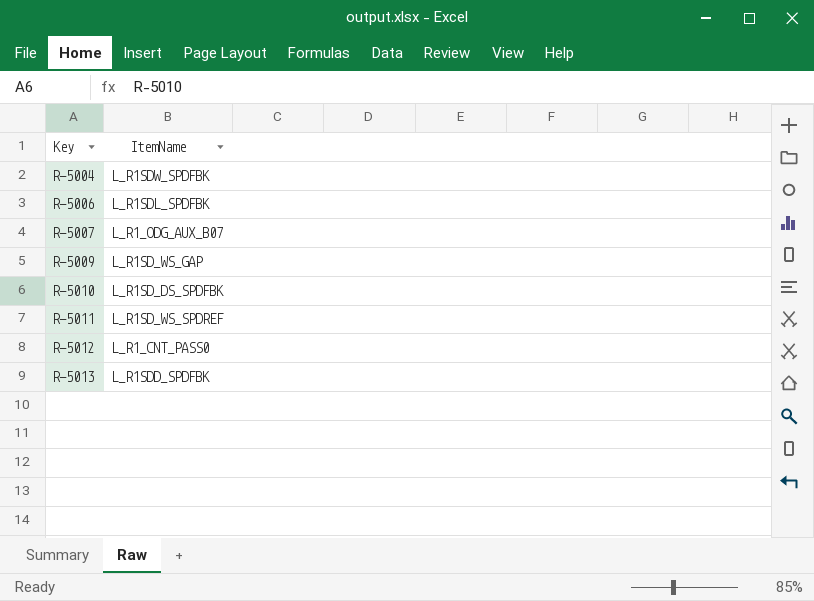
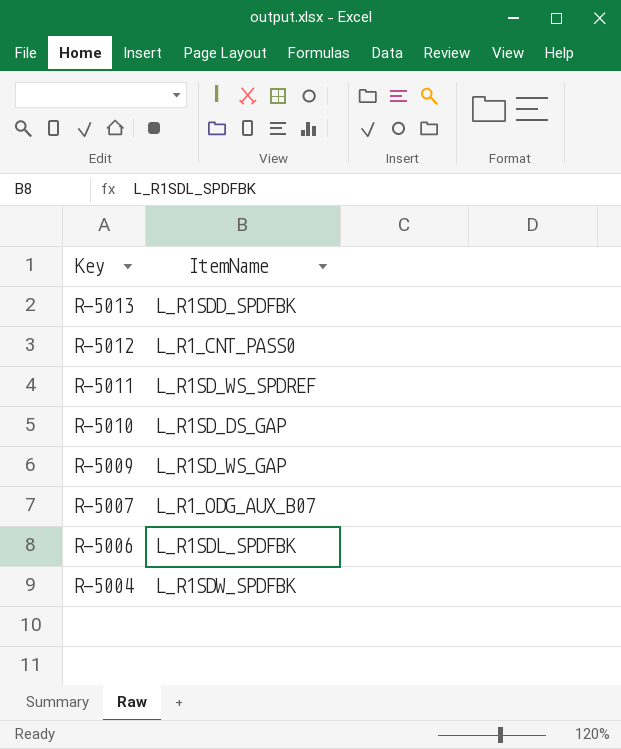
row order: Key ascending -> Key descending
R-5010 | ItemName: L_R1SD_DS_SPDFBK -> L_R1SD_DS_GAP

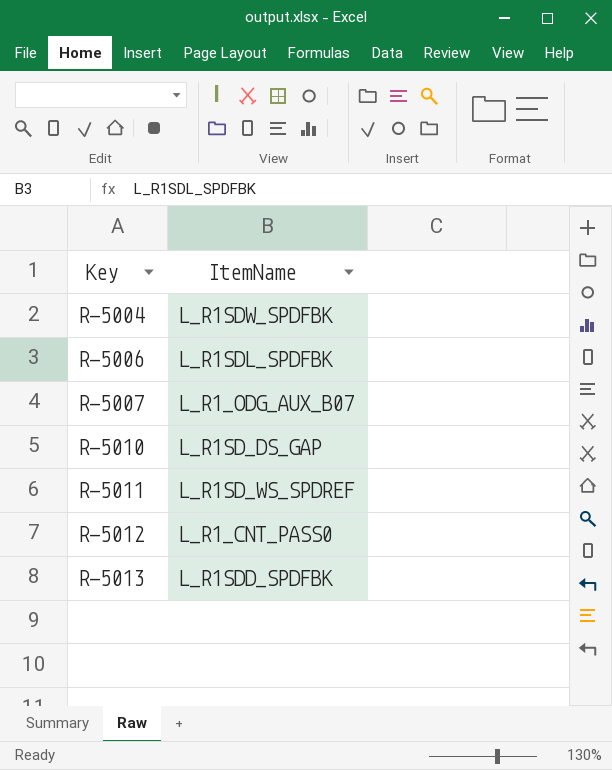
row order: Key descending -> Key ascending
row R-5009: L_R1SD_WS_GAP -> none

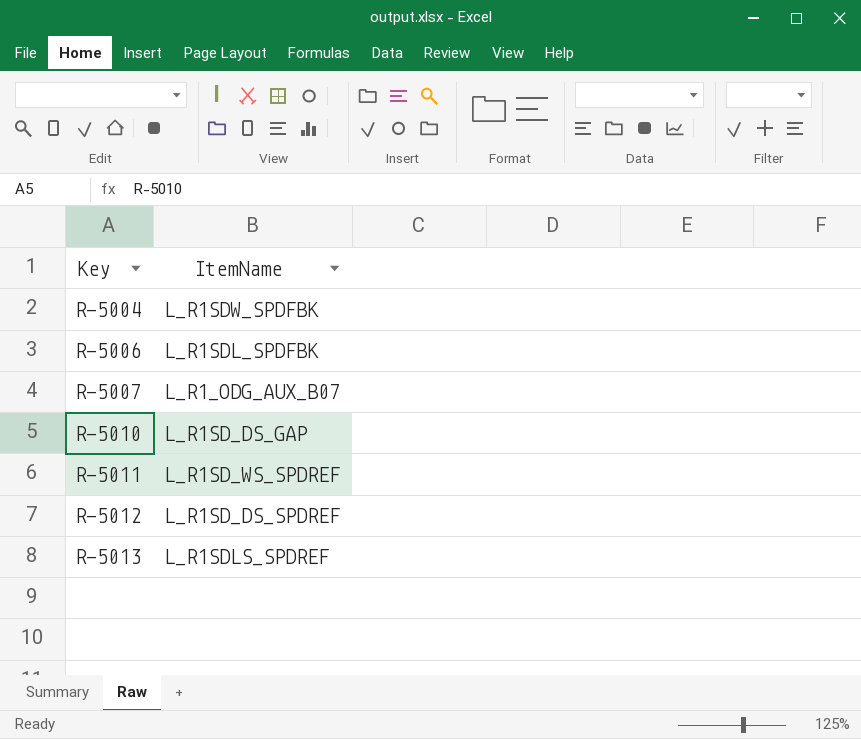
R-5012 | ItemName: L_R1_CNT_PASS0 -> L_R1SD_DS_SPDREF
R-5013 | ItemName: L_R1SDD_SPDFBK -> L_R1SDLS_SPDREF

